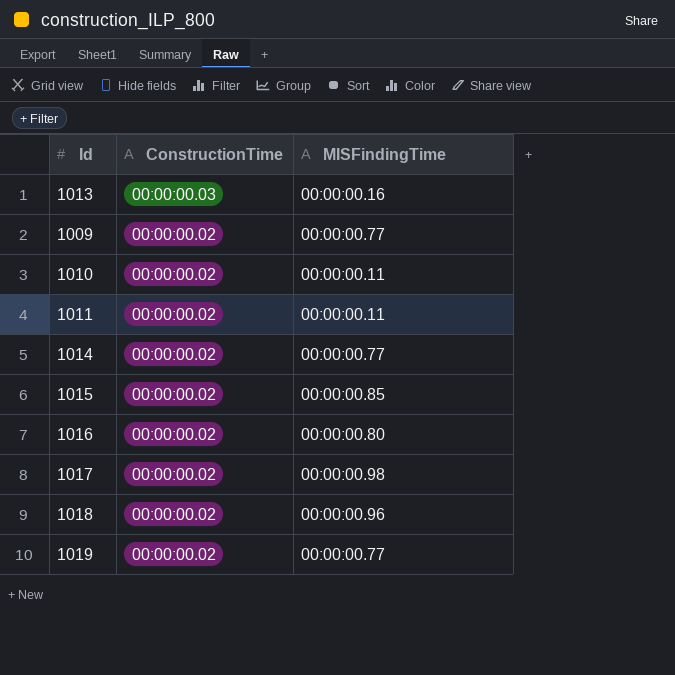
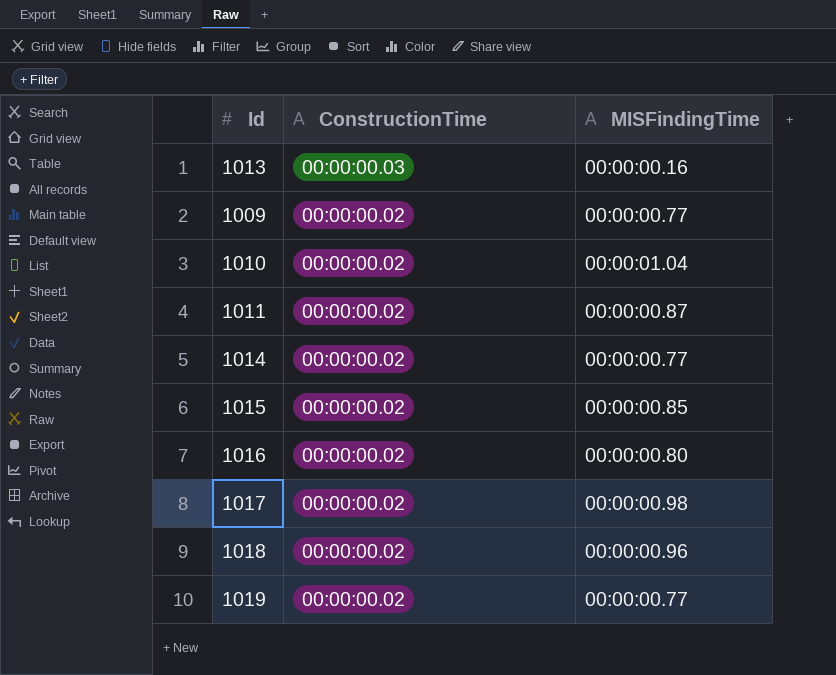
1010 | MISFindingTime: 00:00:00.11 -> 00:00:01.04
1011 | MISFindingTime: 00:00:00.11 -> 00:00:00.87

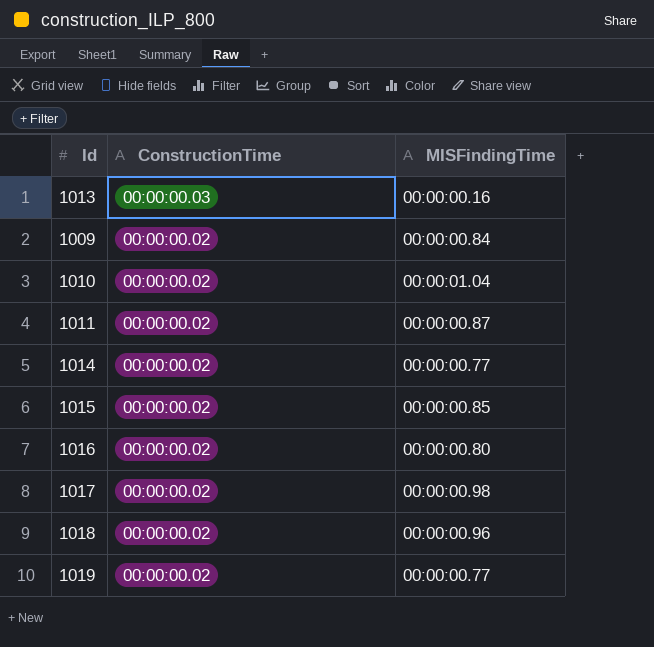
1009 | MISFindingTime: 00:00:00.77 -> 00:00:00.84

